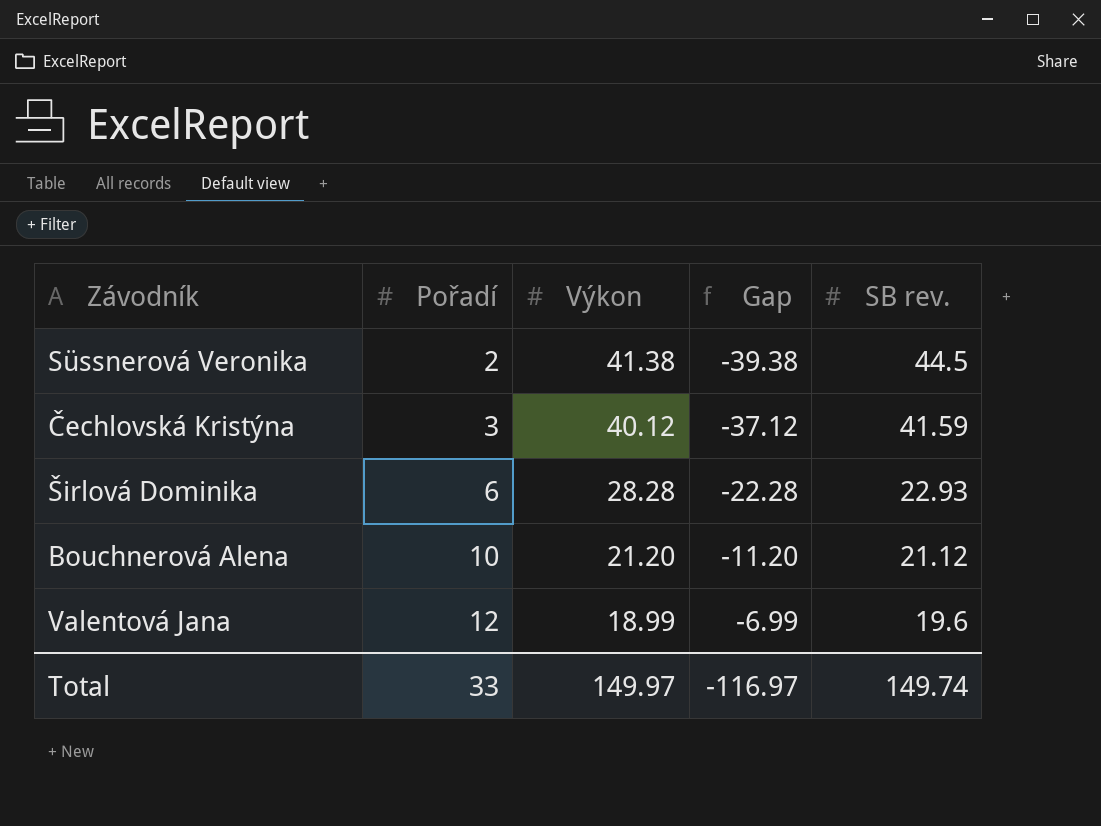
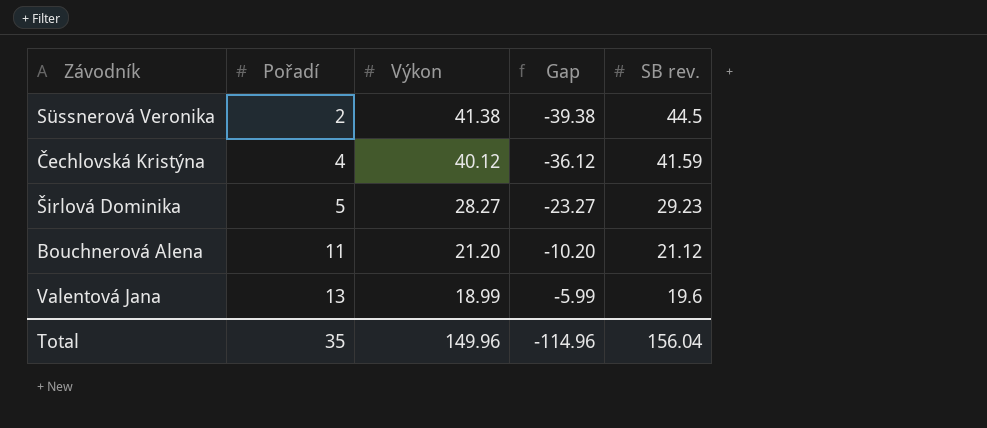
Čechlovská Kristýna | Pořadí: 3 -> 4
Čechlovská Kristýna | Gap: -37.12 -> -36.12
Širlová Dominika | Pořadí: 6 -> 5
Širlová Dominika | Výkon: 28.28 -> 28.27
Širlová Dominika | Gap: -22.28 -> -23.27
Širlová Dominika | SB rev.: 22.93 -> 29.23
Bouchnerová Alena | Pořadí: 10 -> 11
Bouchnerová Alena | Gap: -11.20 -> -10.20
Valentová Jana | Pořadí: 12 -> 13
Valentová Jana | Gap: -6.99 -> -5.99
Total | Pořadí: 33 -> 35
Total | Výkon: 149.97 -> 149.96
Total | Gap: -116.97 -> -114.96
Total | SB rev.: 149.74 -> 156.04

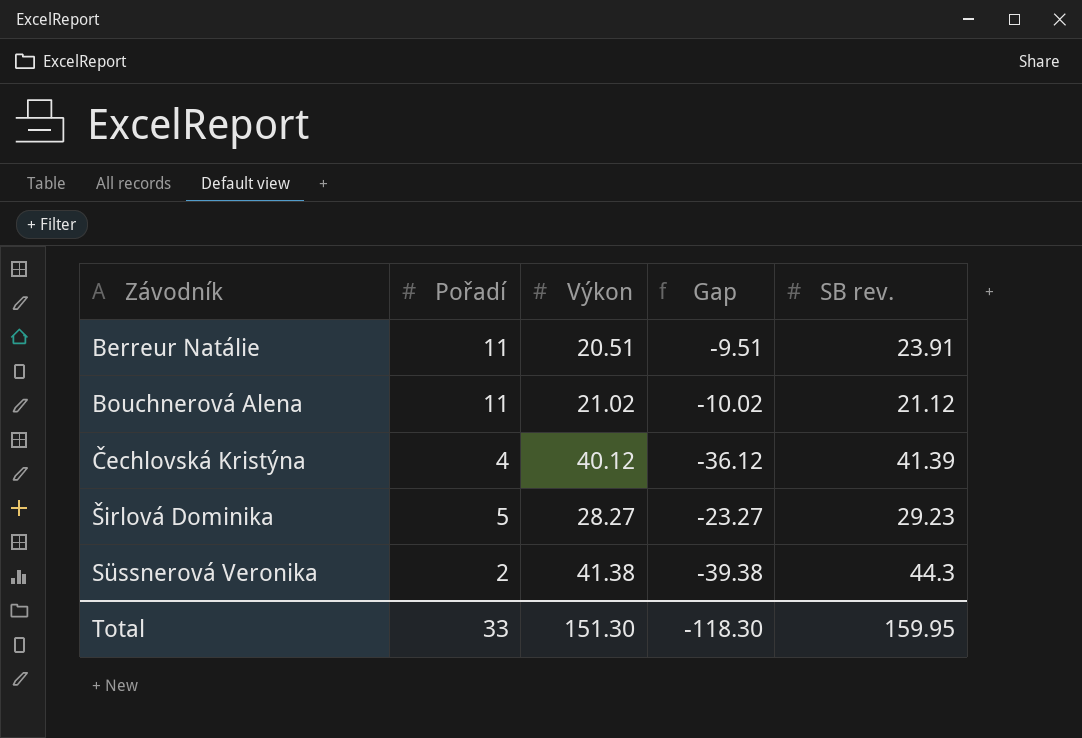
row order: Pořadí ascending -> Závodník ascending
row Valentová Jana: 13 | 18.99 | -5.99 | 19.6 -> none
row Berreur Natálie: none -> 11 | 20.51 | -9.51 | 23.91
Bouchnerová Alena | Výkon: 21.20 -> 21.02
Bouchnerová Alena | Gap: -10.20 -> -10.02
Čechlovská Kristýna | SB rev.: 41.59 -> 41.39
Süssnerová Veronika | SB rev.: 44.5 -> 44.3
Total | Pořadí: 35 -> 33
Total | Výkon: 149.96 -> 151.30
Total | Gap: -114.96 -> -118.30
Total | SB rev.: 156.04 -> 159.95

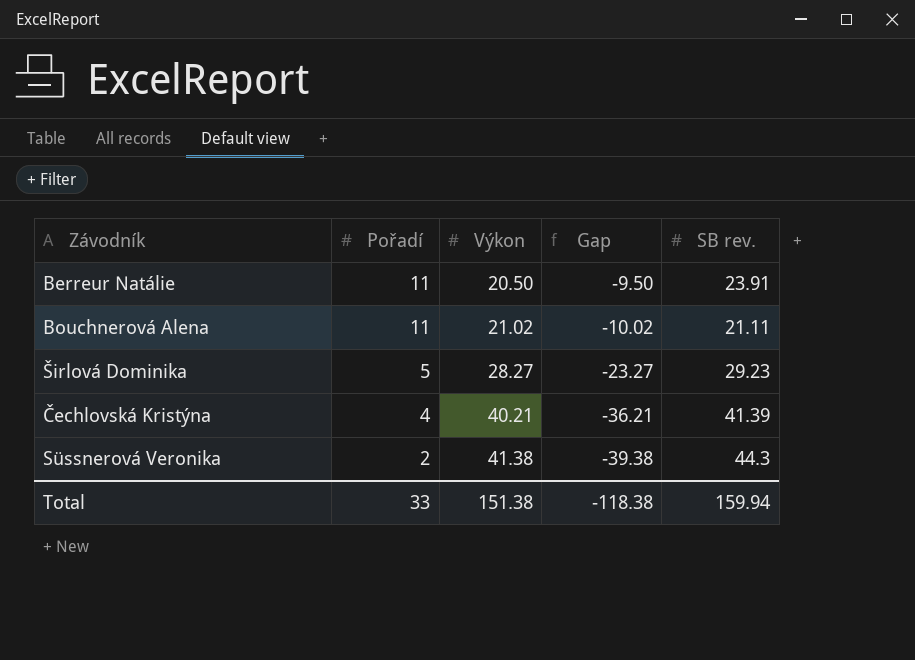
row order: Závodník ascending -> Pořadí descending
Berreur Natálie | Výkon: 20.51 -> 20.50
Berreur Natálie | Gap: -9.51 -> -9.50
Bouchnerová Alena | SB rev.: 21.12 -> 21.11
Čechlovská Kristýna | Výkon: 40.12 -> 40.21
Čechlovská Kristýna | Gap: -36.12 -> -36.21
Total | Výkon: 151.30 -> 151.38
Total | Gap: -118.30 -> -118.38
Total | SB rev.: 159.95 -> 159.94

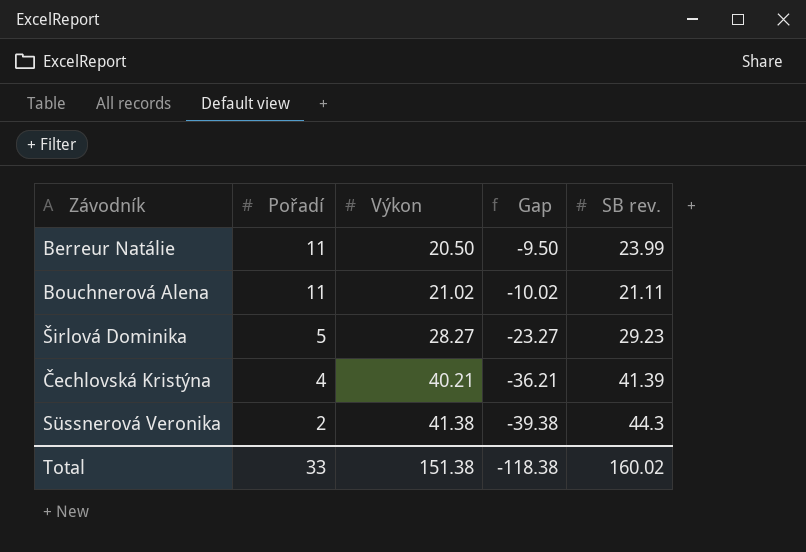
Berreur Natálie | SB rev.: 23.91 -> 23.99
Total | SB rev.: 159.94 -> 160.02

